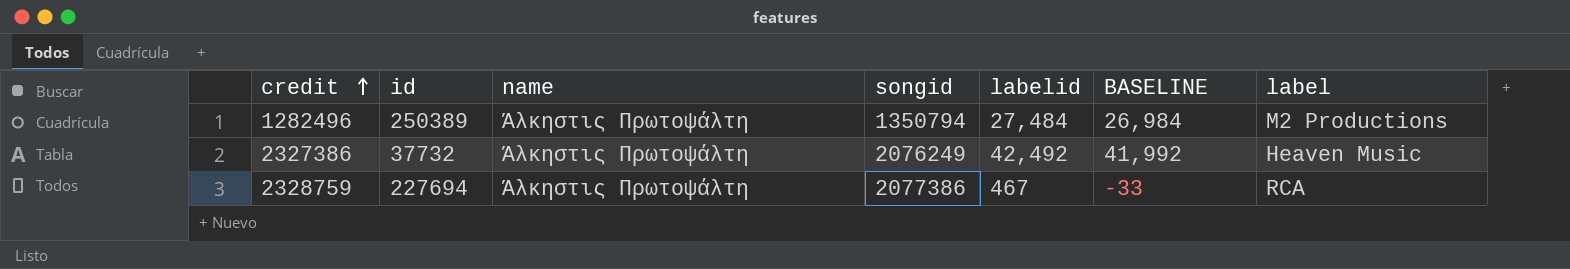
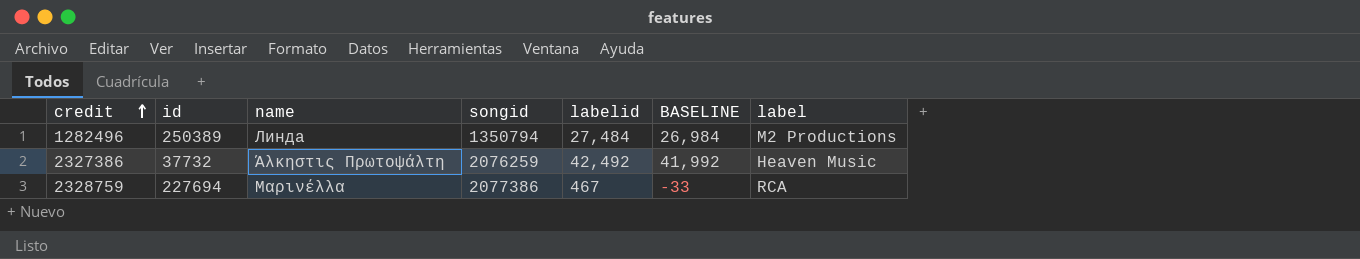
1282496 | name: Άλκηστις Πρωτοψάλτη -> Линда
2327386 | songid: 2076249 -> 2076259
2328759 | name: Άλκηστις Πρωτοψάλτη -> Μαρινέλλα

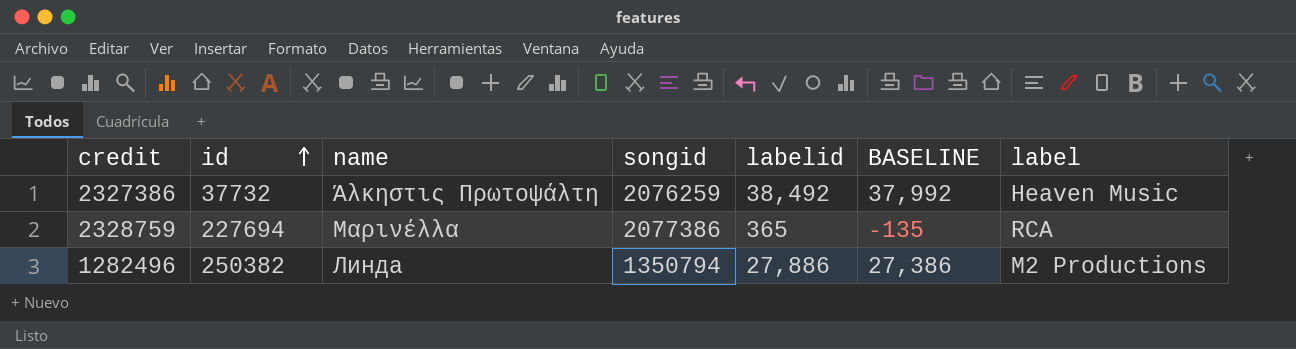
row order: credit ascending -> id ascending
2327386 | labelid: 42,492 -> 38,492
2327386 | BASELINE: 41,992 -> 37,992
2328759 | labelid: 467 -> 365
2328759 | BASELINE: -33 -> -135
1282496 | id: 250389 -> 250382
1282496 | labelid: 27,484 -> 27,886
1282496 | BASELINE: 26,984 -> 27,386

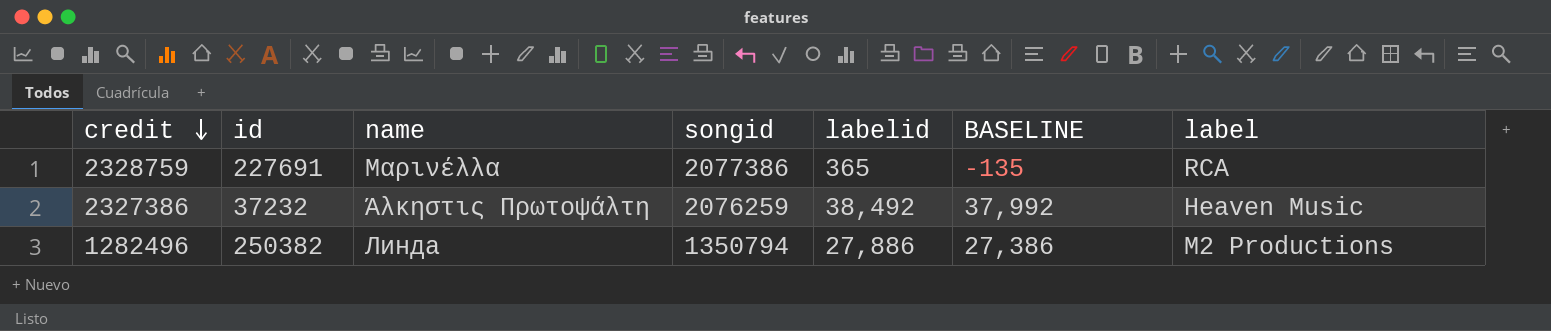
row order: id ascending -> credit descending
2328759 | id: 227694 -> 227691
2327386 | id: 37732 -> 37232

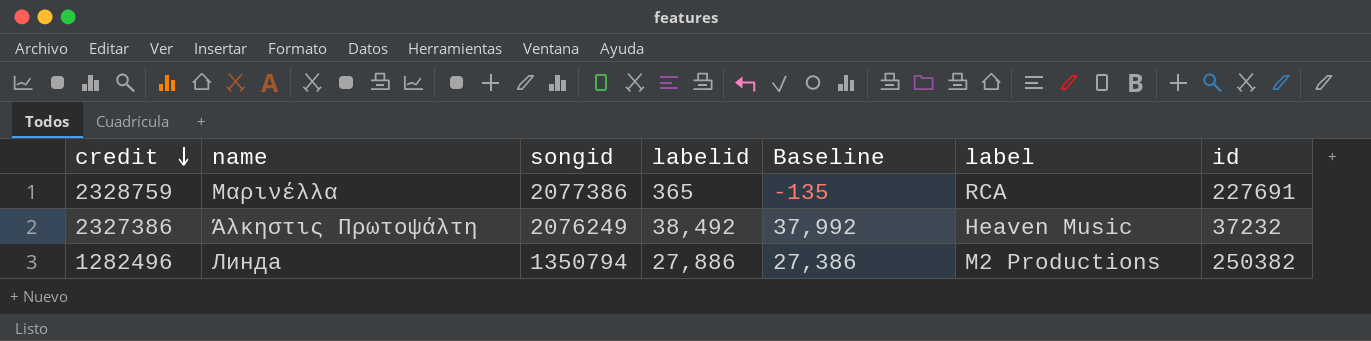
column name: BASELINE -> Baseline
column id | position: 2 -> 7
2327386 | songid: 2076259 -> 2076249

